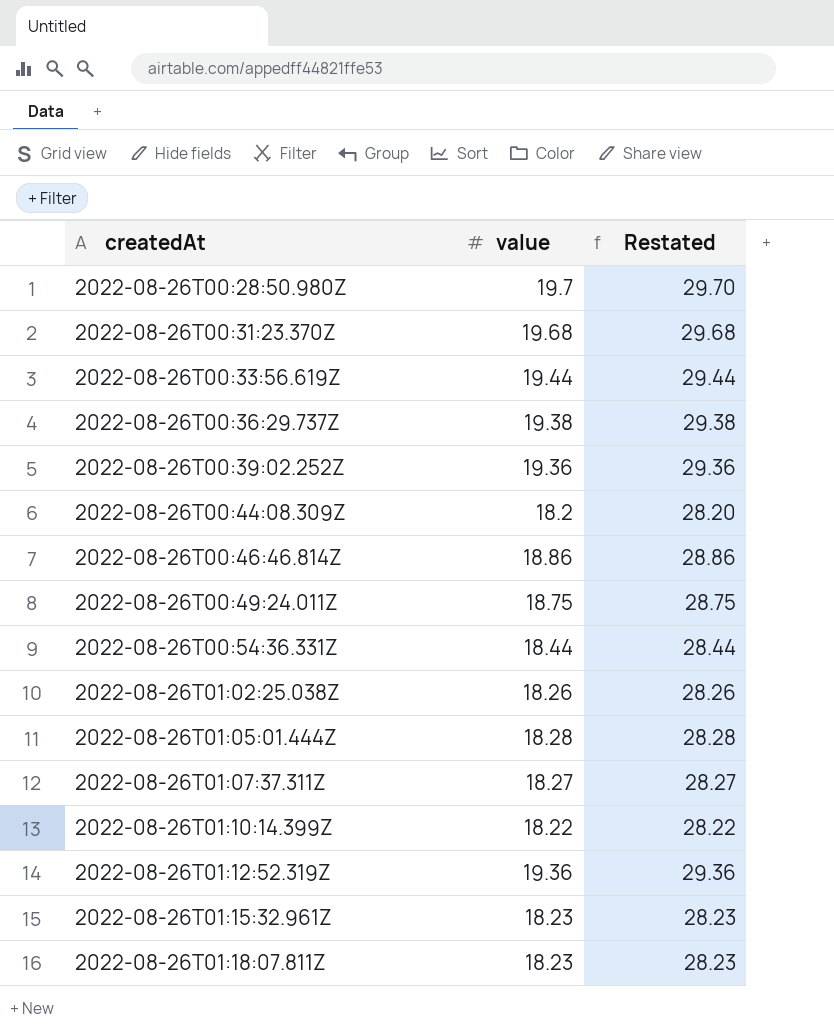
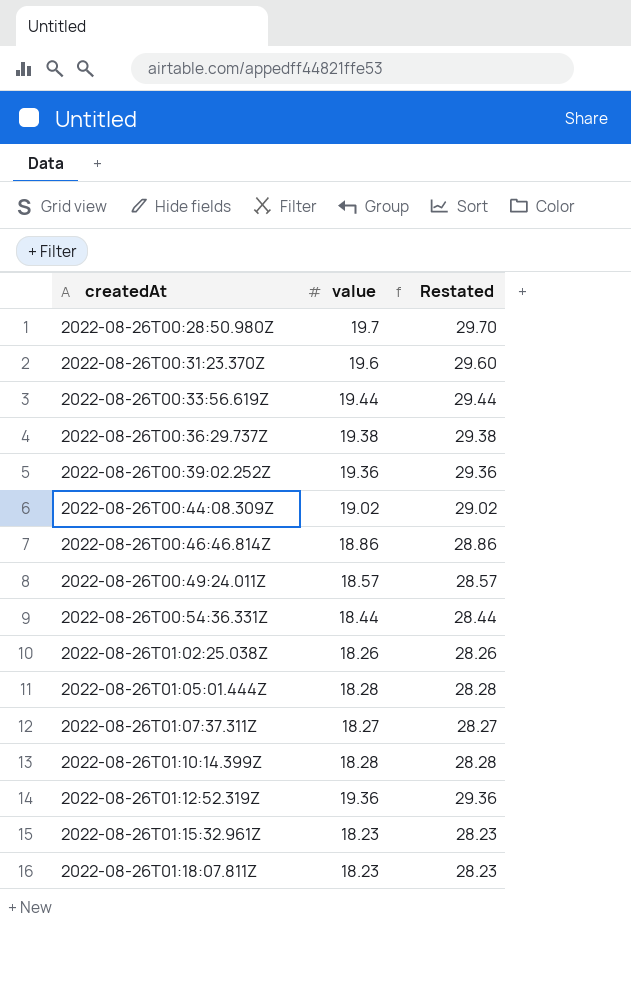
2022-08-26T00:31:23.370Z | value: 19.68 -> 19.6
2022-08-26T00:31:23.370Z | Restated: 29.68 -> 29.60
2022-08-26T00:44:08.309Z | value: 18.2 -> 19.02
2022-08-26T00:44:08.309Z | Restated: 28.20 -> 29.02
2022-08-26T00:49:24.011Z | value: 18.75 -> 18.57
2022-08-26T00:49:24.011Z | Restated: 28.75 -> 28.57
2022-08-26T01:10:14.399Z | value: 18.22 -> 18.28
2022-08-26T01:10:14.399Z | Restated: 28.22 -> 28.28

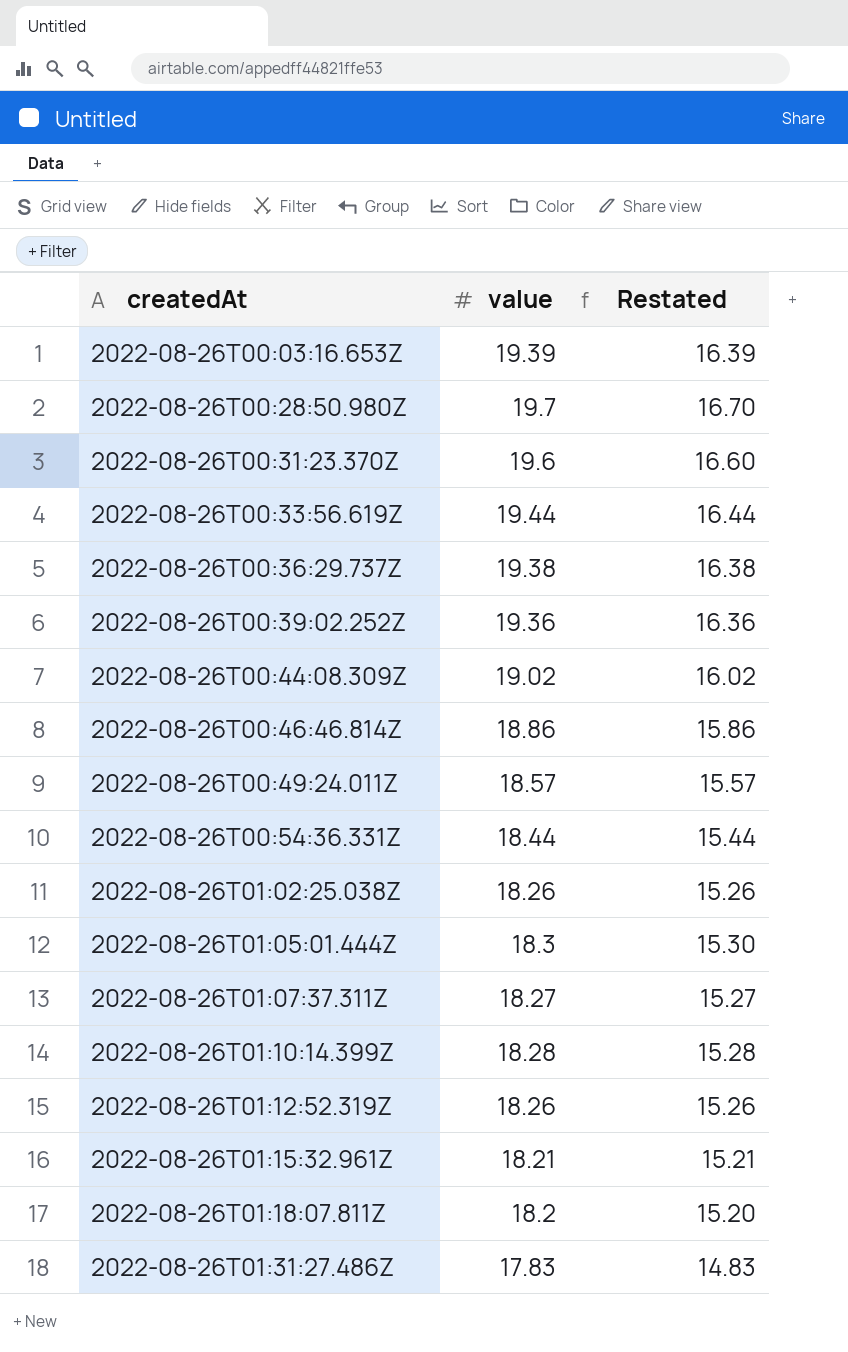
column Restated | formula: [value] + 10 -> [value] - 3
row 2022-08-26T00:03:16.653Z: none -> 19.39 | 16.39
2022-08-26T01:05:01.444Z | value: 18.28 -> 18.3
2022-08-26T01:12:52.319Z | value: 19.36 -> 18.26
2022-08-26T01:15:32.961Z | value: 18.23 -> 18.21
2022-08-26T01:18:07.811Z | value: 18.23 -> 18.2
row 2022-08-26T01:31:27.486Z: none -> 17.83 | 14.83

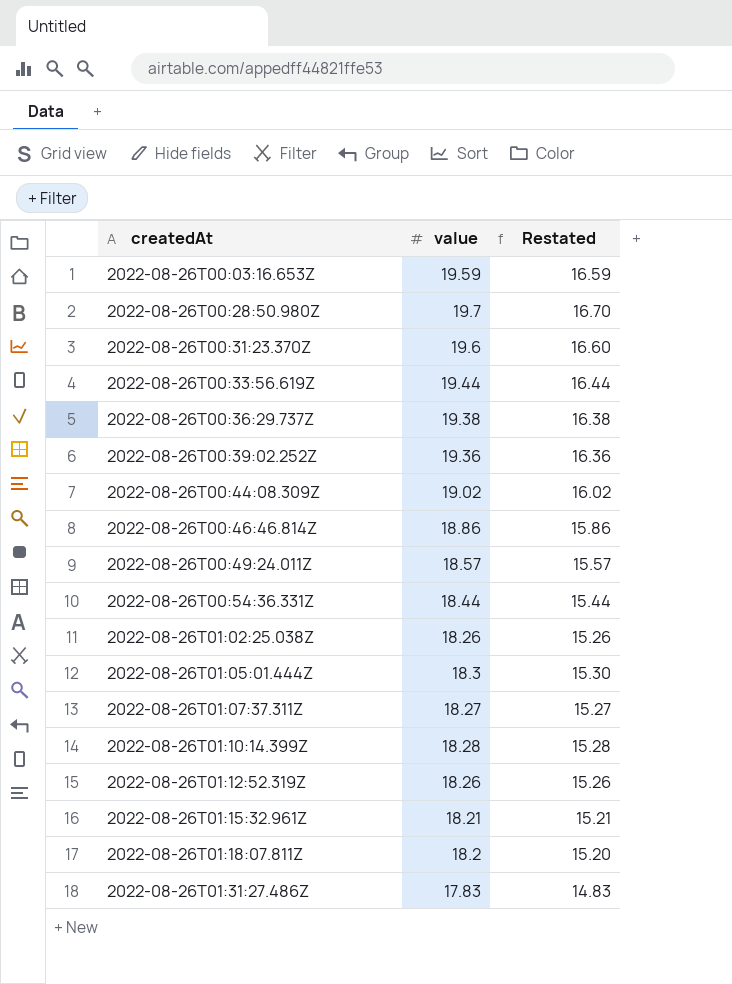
2022-08-26T00:03:16.653Z | value: 19.39 -> 19.59
2022-08-26T00:03:16.653Z | Restated: 16.39 -> 16.59

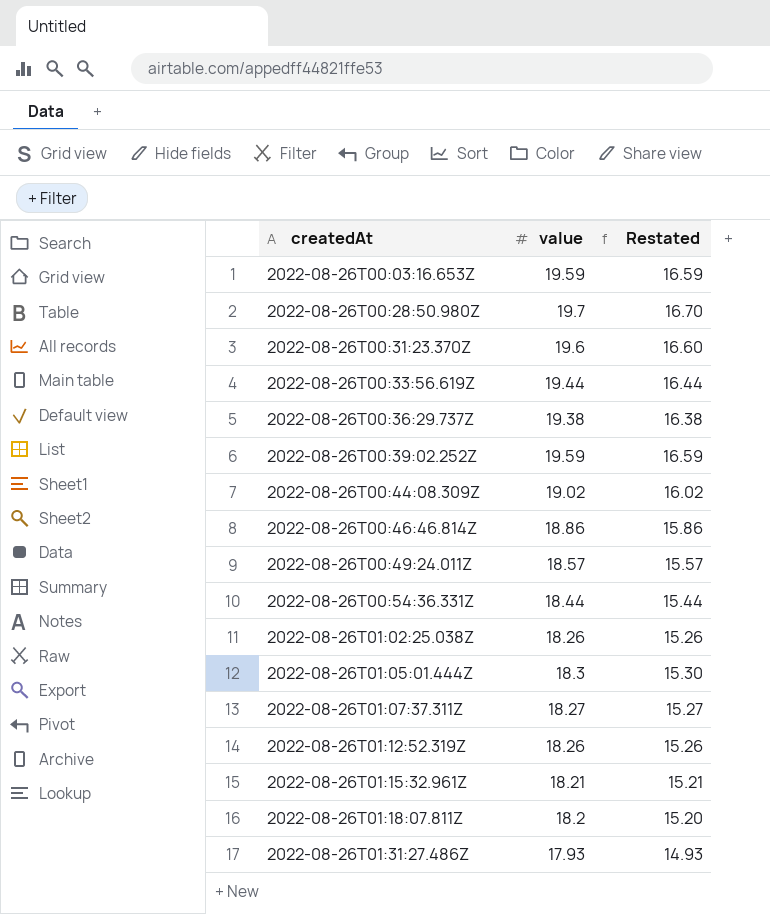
row 2022-08-26T01:10:14.399Z: 18.28 | 15.28 -> none
2022-08-26T00:39:02.252Z | value: 19.36 -> 19.59
2022-08-26T00:39:02.252Z | Restated: 16.36 -> 16.59
2022-08-26T01:31:27.486Z | value: 17.83 -> 17.93
2022-08-26T01:31:27.486Z | Restated: 14.83 -> 14.93

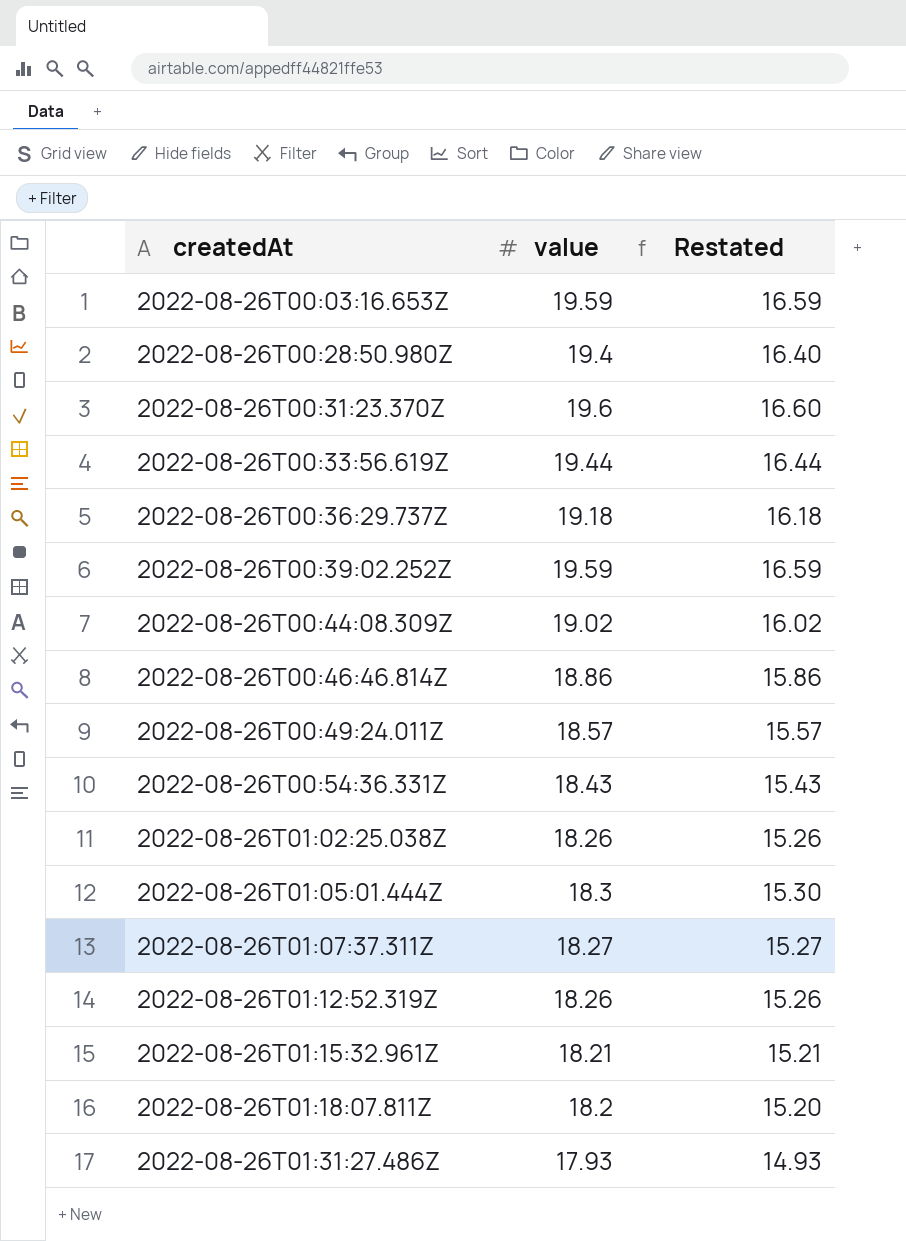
2022-08-26T00:28:50.980Z | value: 19.7 -> 19.4
2022-08-26T00:28:50.980Z | Restated: 16.70 -> 16.40
2022-08-26T00:36:29.737Z | value: 19.38 -> 19.18
2022-08-26T00:36:29.737Z | Restated: 16.38 -> 16.18
2022-08-26T00:54:36.331Z | value: 18.44 -> 18.43
2022-08-26T00:54:36.331Z | Restated: 15.44 -> 15.43

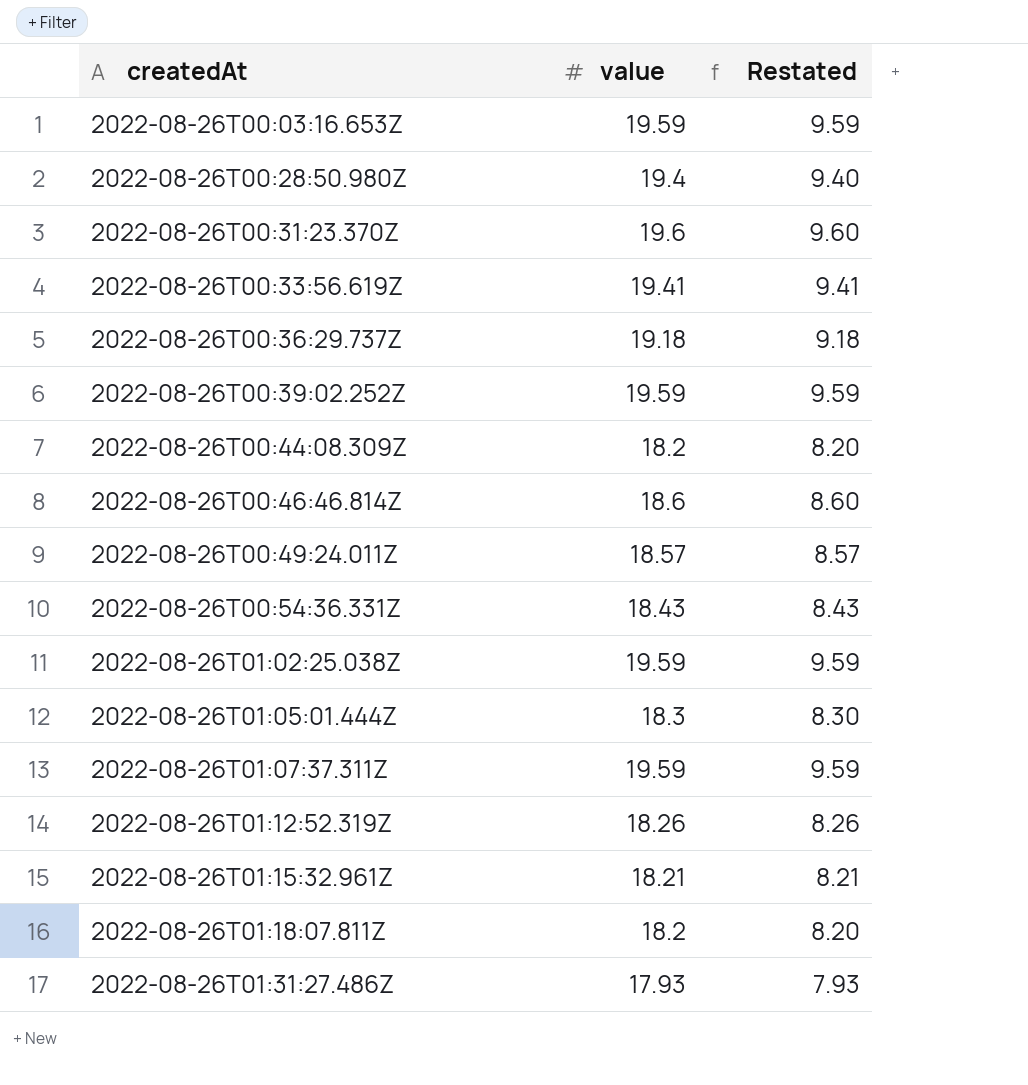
column Restated | formula: [value] - 3 -> [value] - 10
2022-08-26T00:33:56.619Z | value: 19.44 -> 19.41
2022-08-26T00:44:08.309Z | value: 19.02 -> 18.2
2022-08-26T00:46:46.814Z | value: 18.86 -> 18.6
2022-08-26T01:02:25.038Z | value: 18.26 -> 19.59
2022-08-26T01:07:37.311Z | value: 18.27 -> 19.59

